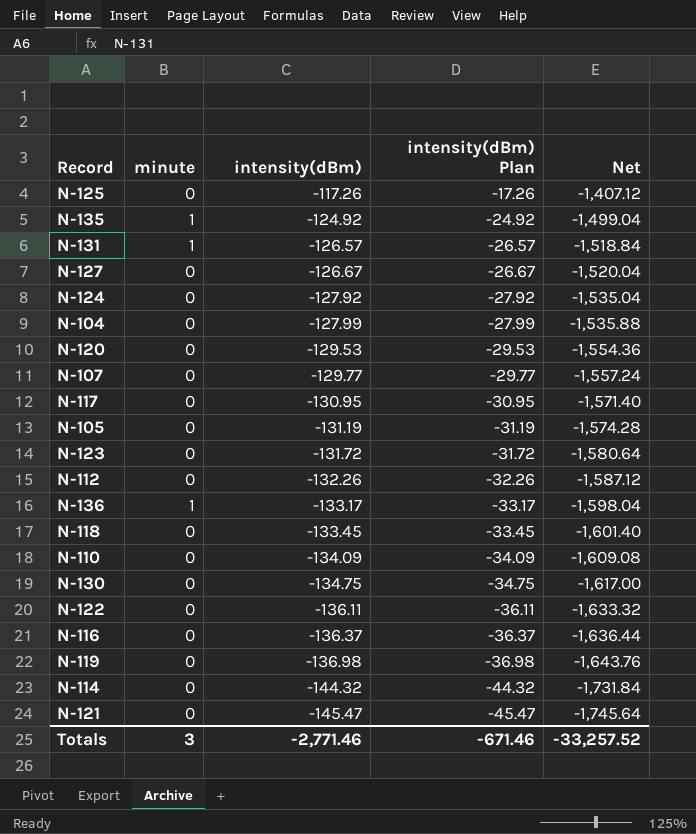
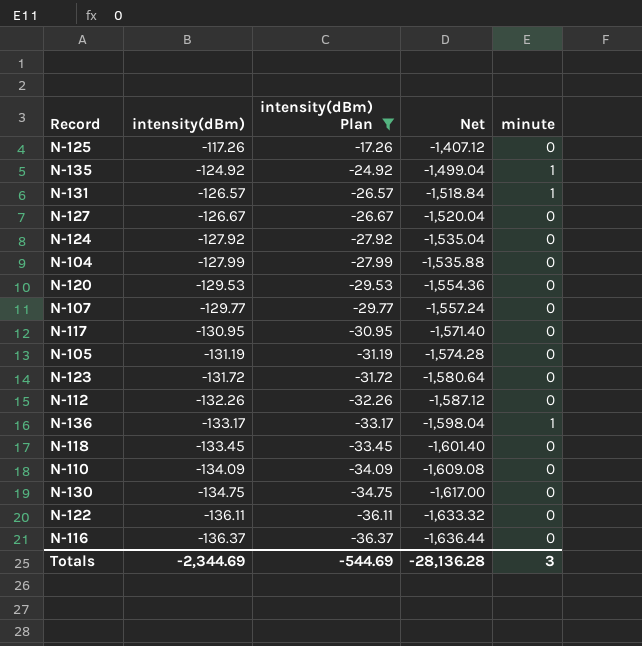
filter: none -> intensity(dBm) Plan >= -36.37
column minute | position: 2 -> 5
Totals | intensity(dBm): -2,771.46 -> -2,344.69
Totals | intensity(dBm) Plan: -671.46 -> -544.69
Totals | Net: -33,257.52 -> -28,136.28

